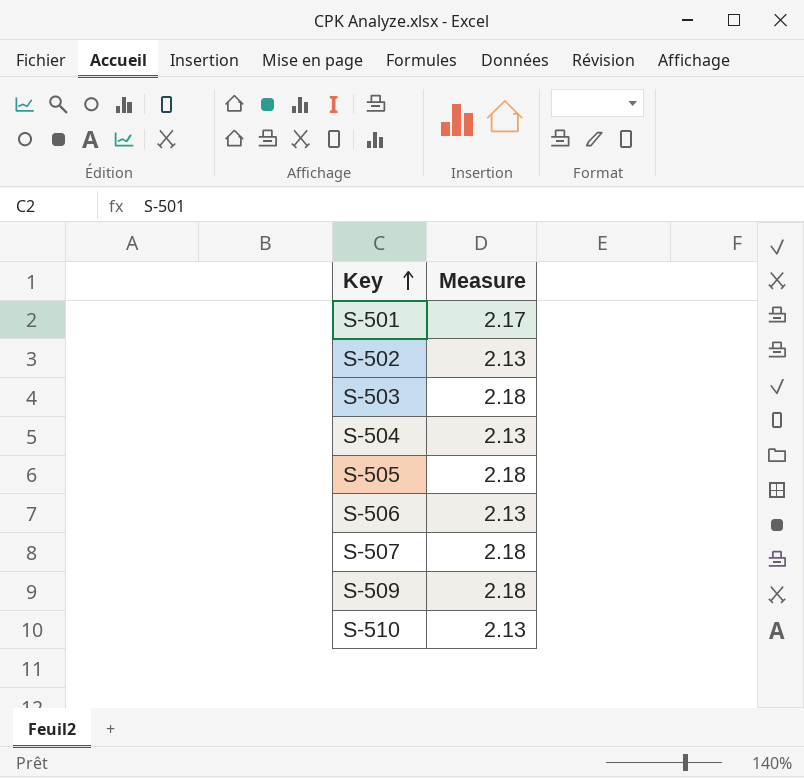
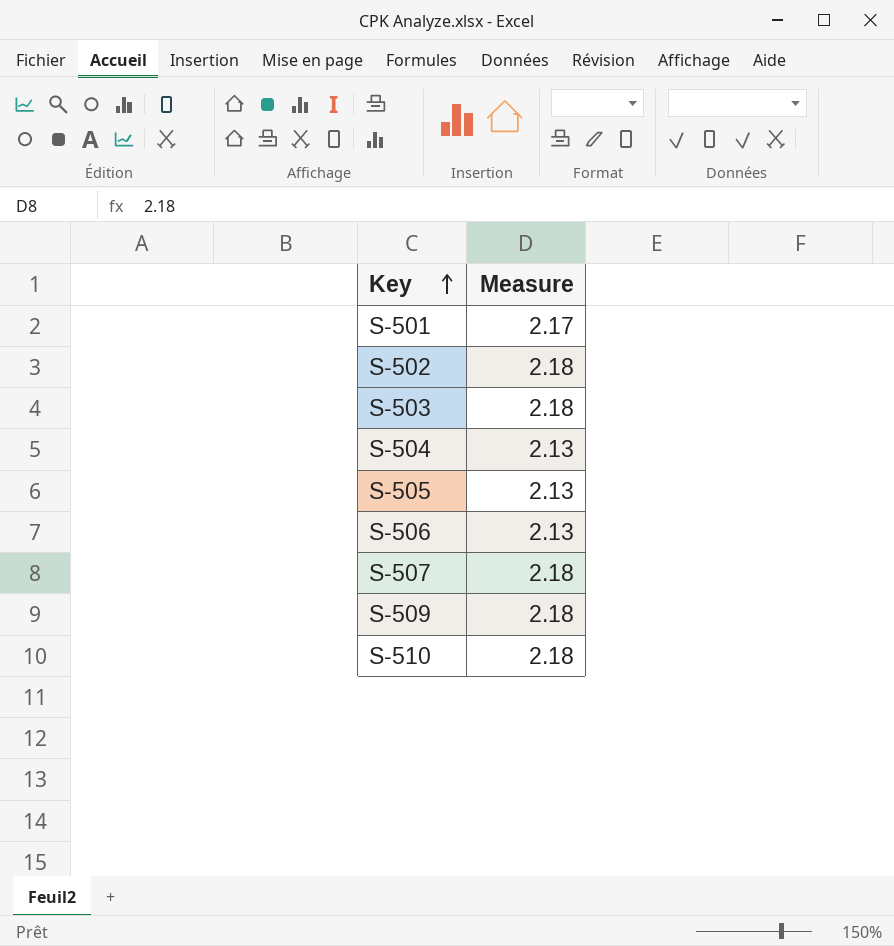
S-502 | Measure: 2.13 -> 2.18
S-505 | Measure: 2.18 -> 2.13
S-510 | Measure: 2.13 -> 2.18

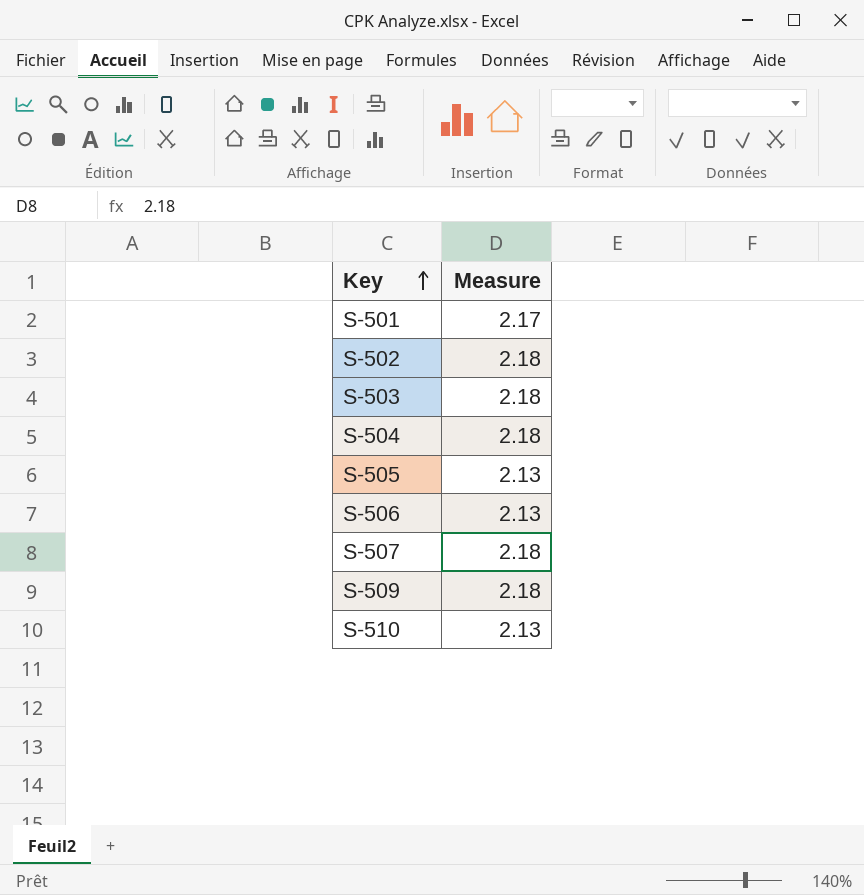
S-504 | Measure: 2.13 -> 2.18
S-510 | Measure: 2.18 -> 2.13

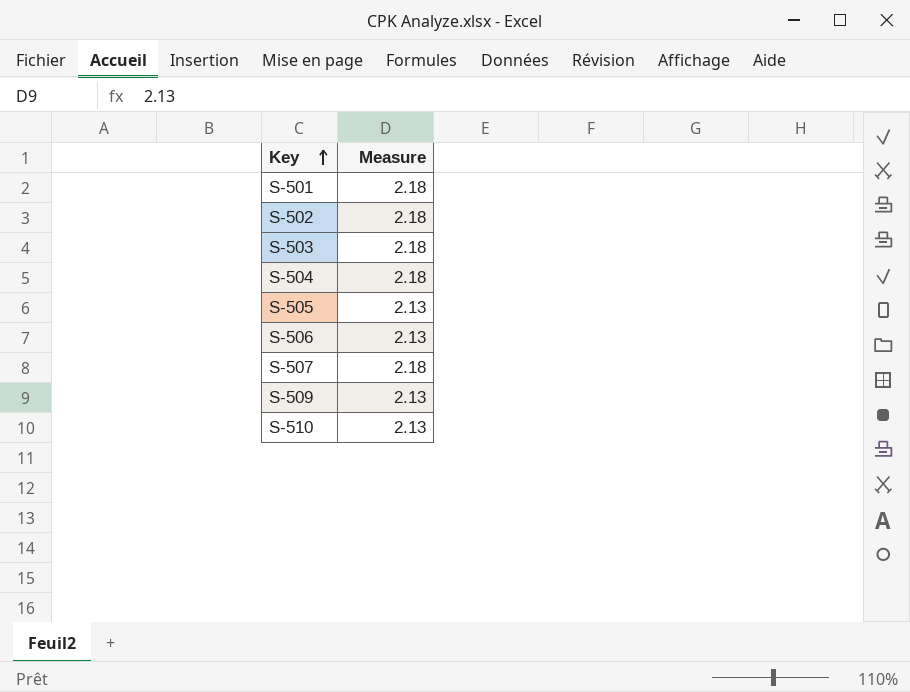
S-501 | Measure: 2.17 -> 2.18
S-509 | Measure: 2.18 -> 2.13

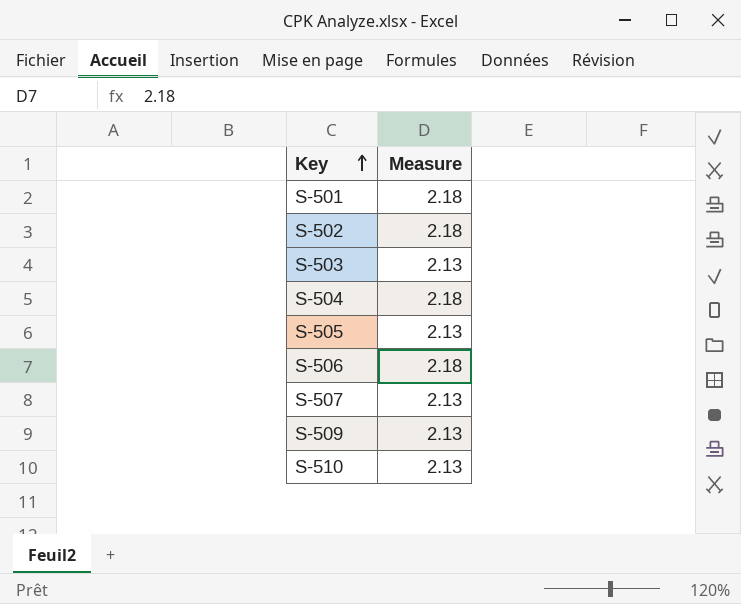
S-503 | Measure: 2.18 -> 2.13
S-506 | Measure: 2.13 -> 2.18
S-507 | Measure: 2.18 -> 2.13

